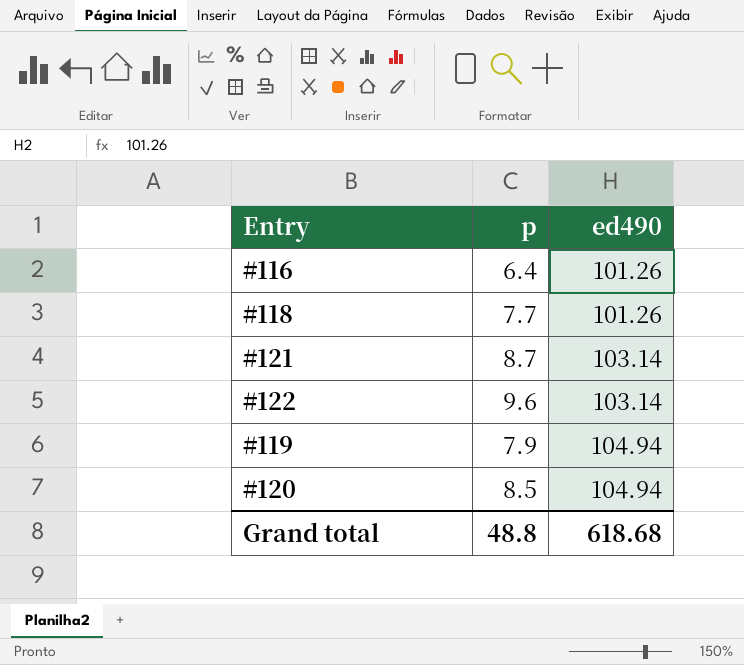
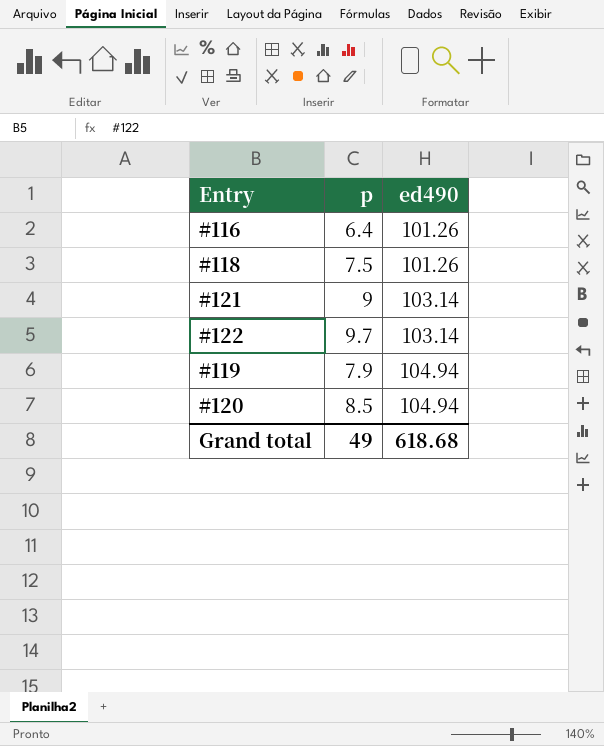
#118 | p: 7.7 -> 7.5
#121 | p: 8.7 -> 9
#122 | p: 9.6 -> 9.7
Grand total | p: 48.8 -> 49

